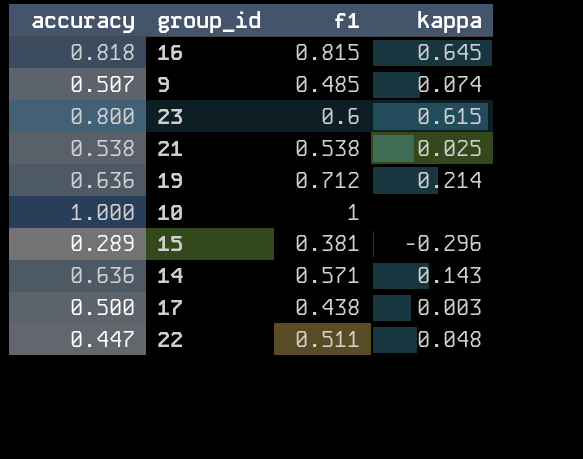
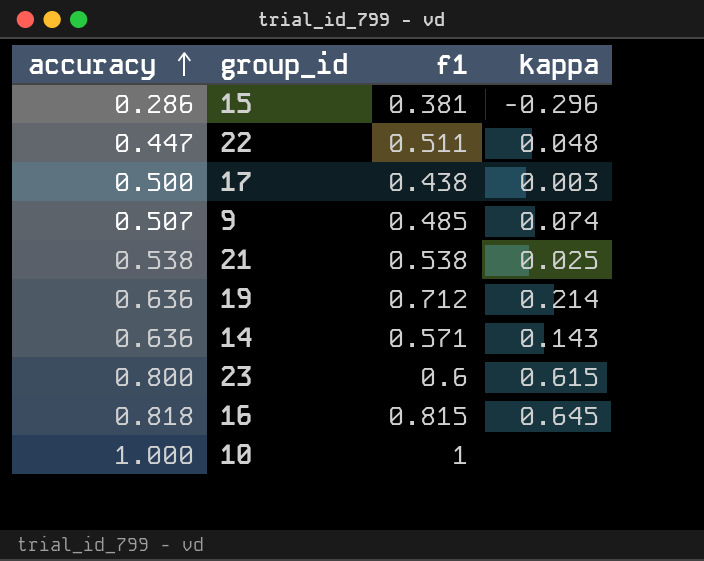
row order: none -> accuracy ascending
15 | accuracy: 0.289 -> 0.286

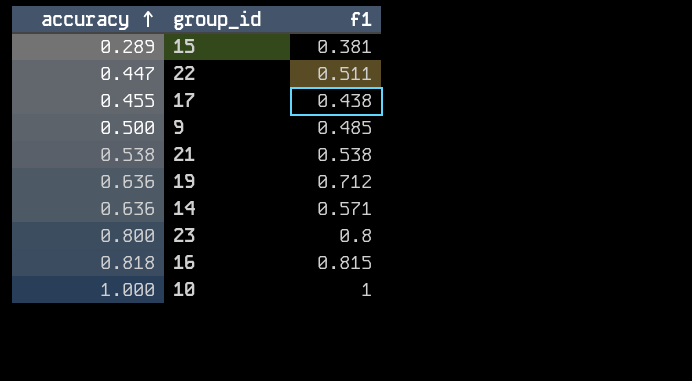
column kappa | position: 4 -> none
15 | accuracy: 0.286 -> 0.289
17 | accuracy: 0.500 -> 0.455
9 | accuracy: 0.507 -> 0.500
23 | f1: 0.6 -> 0.8

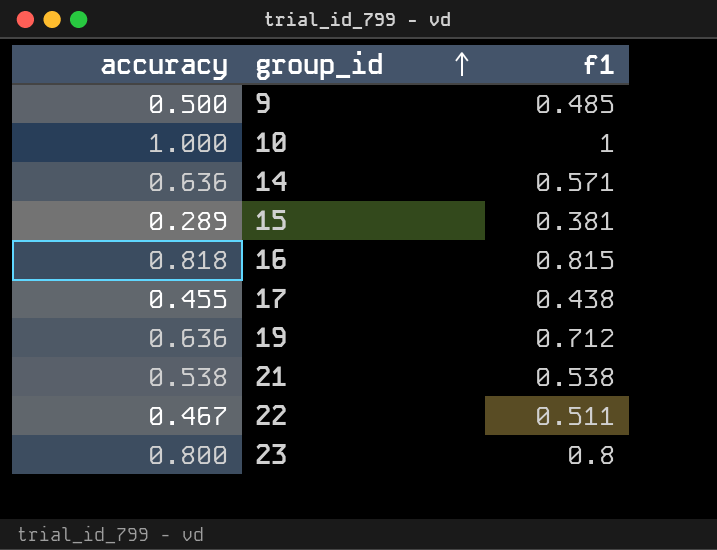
row order: accuracy ascending -> group_id ascending
22 | accuracy: 0.447 -> 0.467

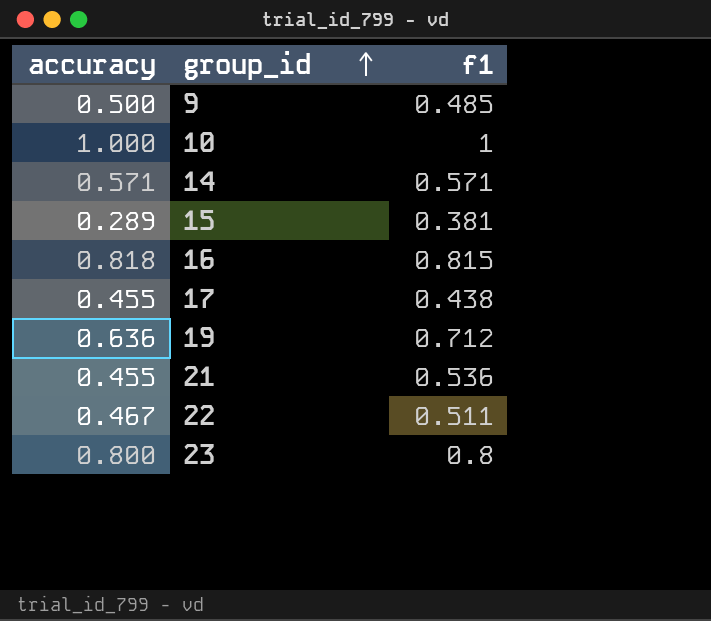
14 | accuracy: 0.636 -> 0.571
21 | accuracy: 0.538 -> 0.455
21 | f1: 0.538 -> 0.536

